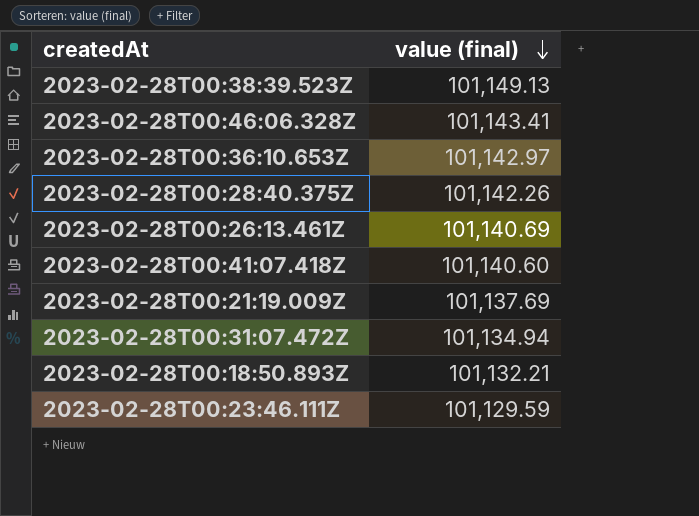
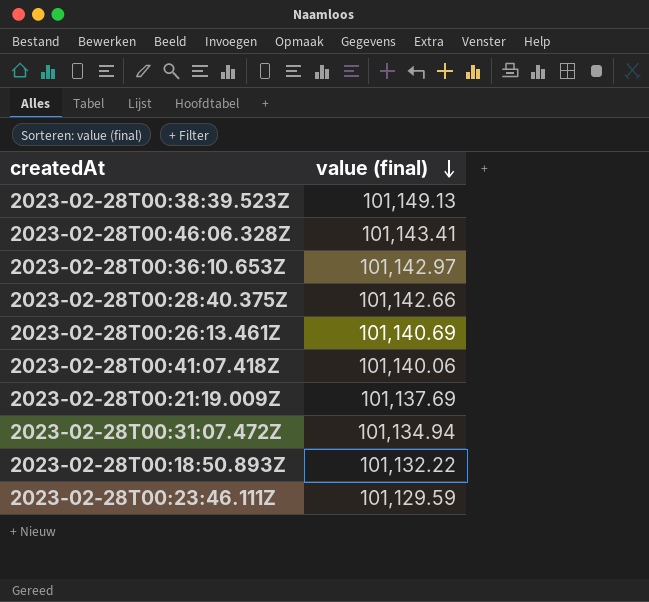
2023-02-28T00:28:40.375Z | value (final): 101,142.26 -> 101,142.66
2023-02-28T00:41:07.418Z | value (final): 101,140.60 -> 101,140.06
2023-02-28T00:18:50.893Z | value (final): 101,132.21 -> 101,132.22

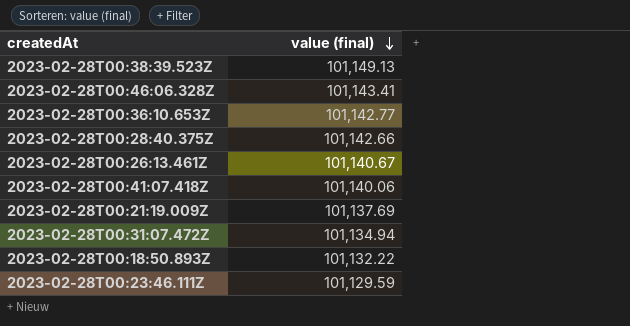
2023-02-28T00:36:10.653Z | value (final): 101,142.97 -> 101,142.77
2023-02-28T00:26:13.461Z | value (final): 101,140.69 -> 101,140.67

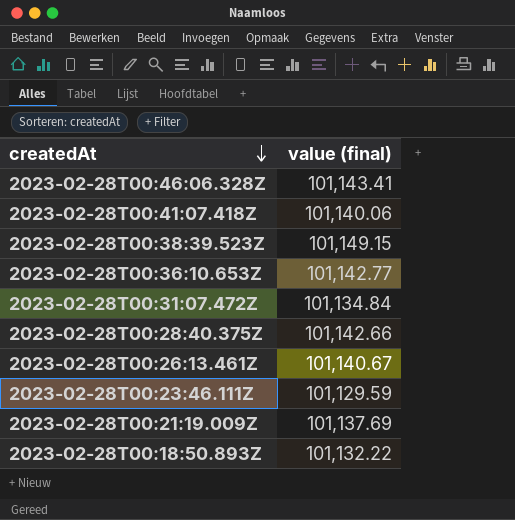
row order: value (final) descending -> createdAt descending
2023-02-28T00:38:39.523Z | value (final): 101,149.13 -> 101,149.15
2023-02-28T00:31:07.472Z | value (final): 101,134.94 -> 101,134.84

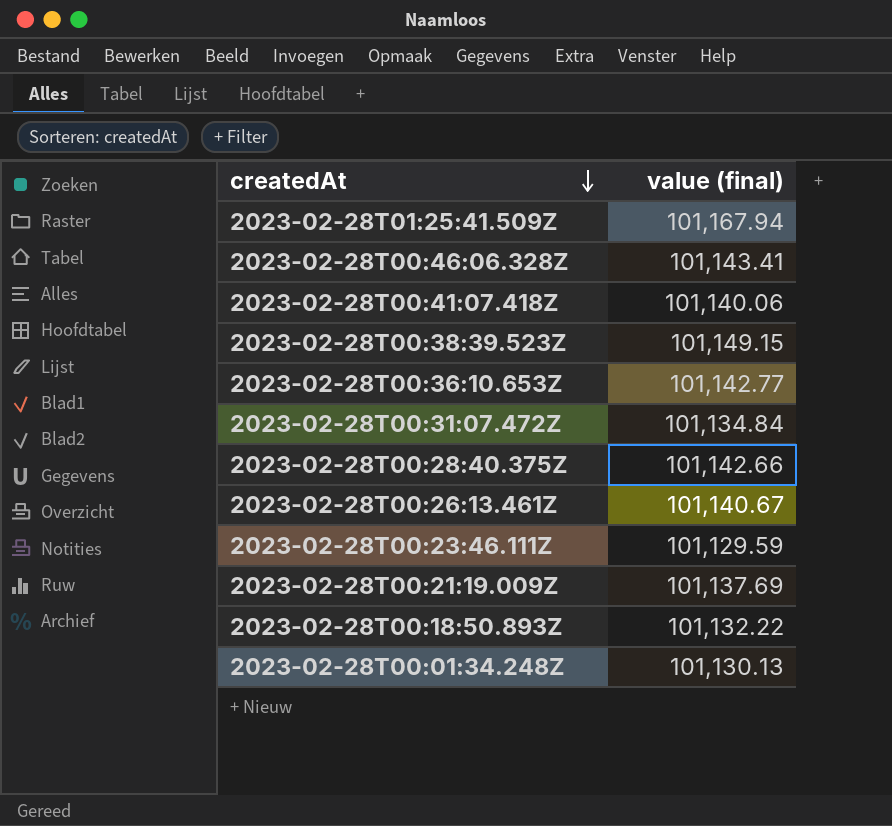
row 2023-02-28T01:25:41.509Z: none -> 101,167.94
row 2023-02-28T00:01:34.248Z: none -> 101,130.13

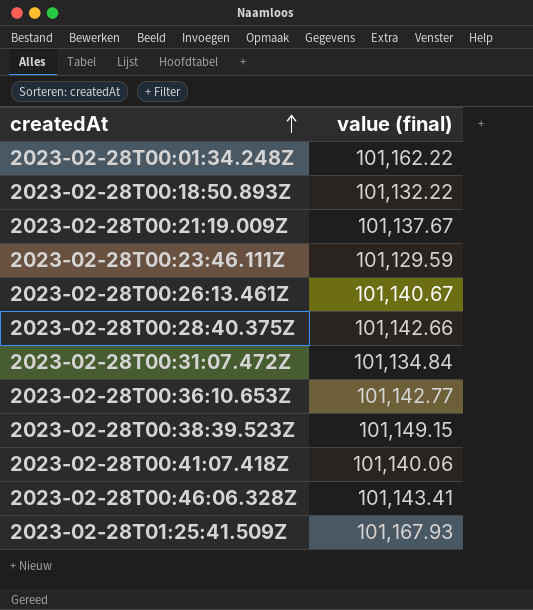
row order: createdAt descending -> createdAt ascending
2023-02-28T00:01:34.248Z | value (final): 101,130.13 -> 101,162.22
2023-02-28T00:21:19.009Z | value (final): 101,137.69 -> 101,137.67
2023-02-28T01:25:41.509Z | value (final): 101,167.94 -> 101,167.93

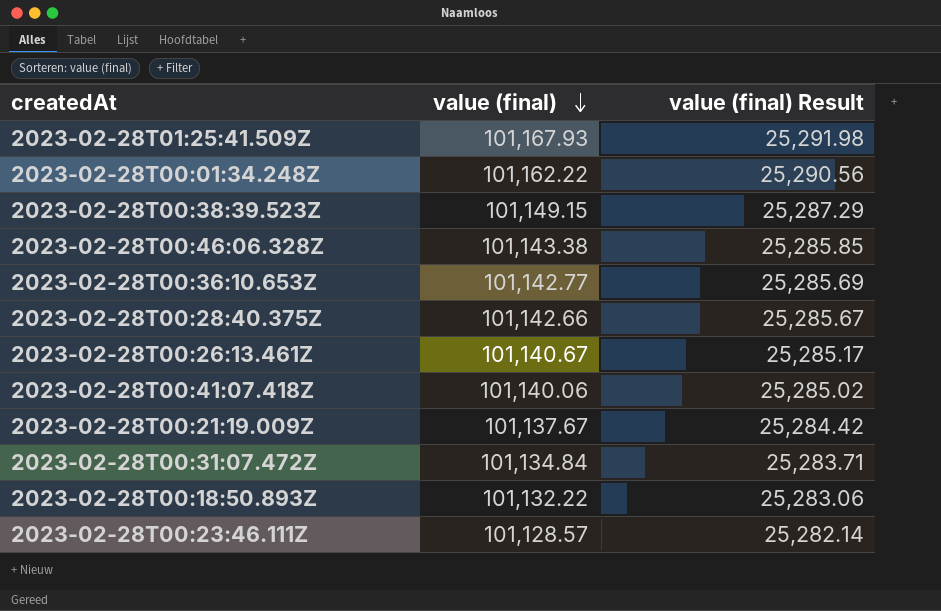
row order: createdAt ascending -> value (final) descending
column value (final) Result | formula: none -> [value (final)] * 0.25
2023-02-28T00:46:06.328Z | value (final): 101,143.41 -> 101,143.38
2023-02-28T00:23:46.111Z | value (final): 101,129.59 -> 101,128.57

